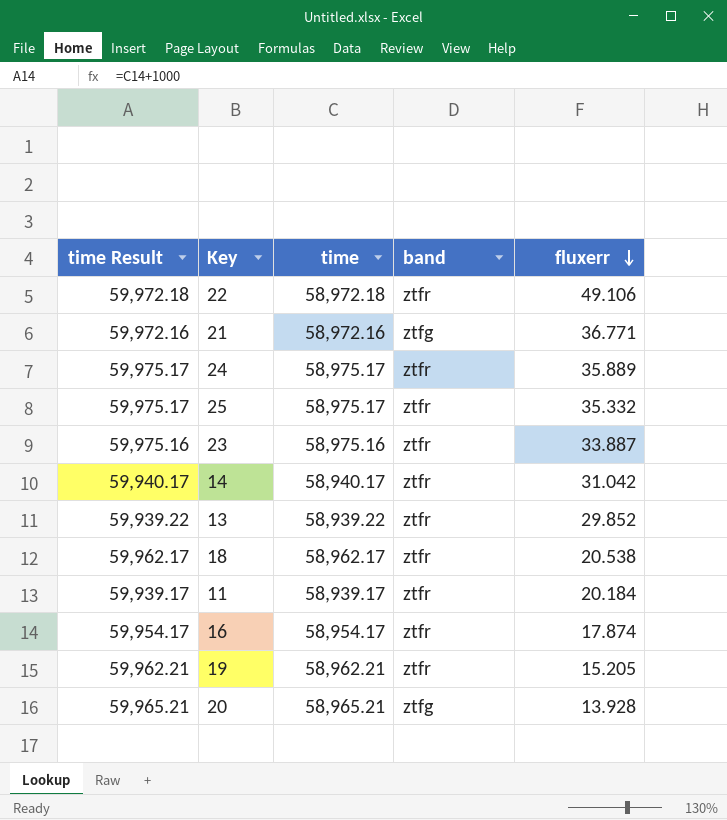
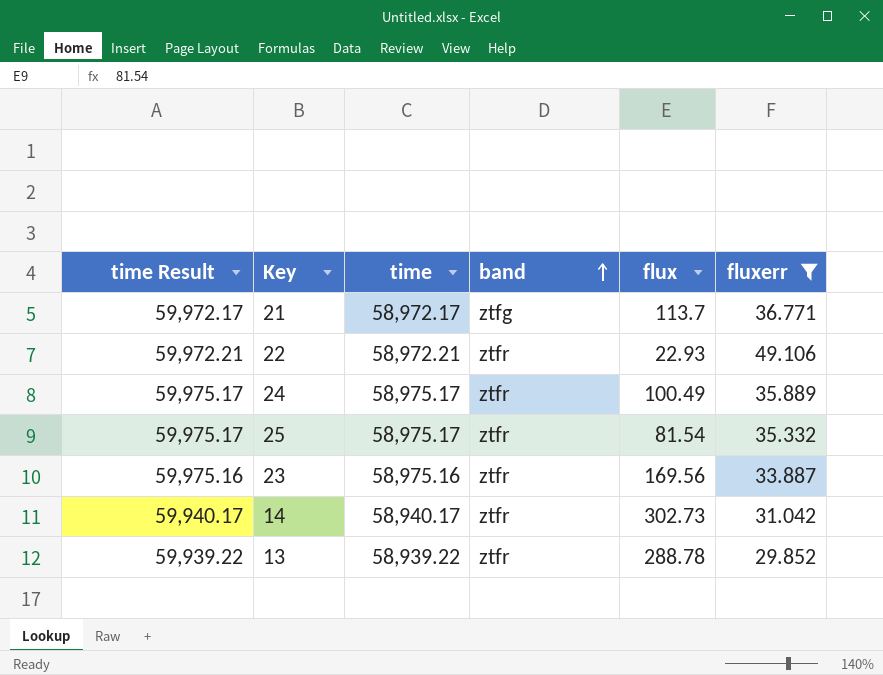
filter: none -> fluxerr >= 29.852
row order: fluxerr descending -> band ascending
column flux | position: none -> 5
21 | time Result: 59,972.16 -> 59,972.17
21 | time: 58,972.16 -> 58,972.17
22 | time Result: 59,972.18 -> 59,972.21
22 | time: 58,972.18 -> 58,972.21

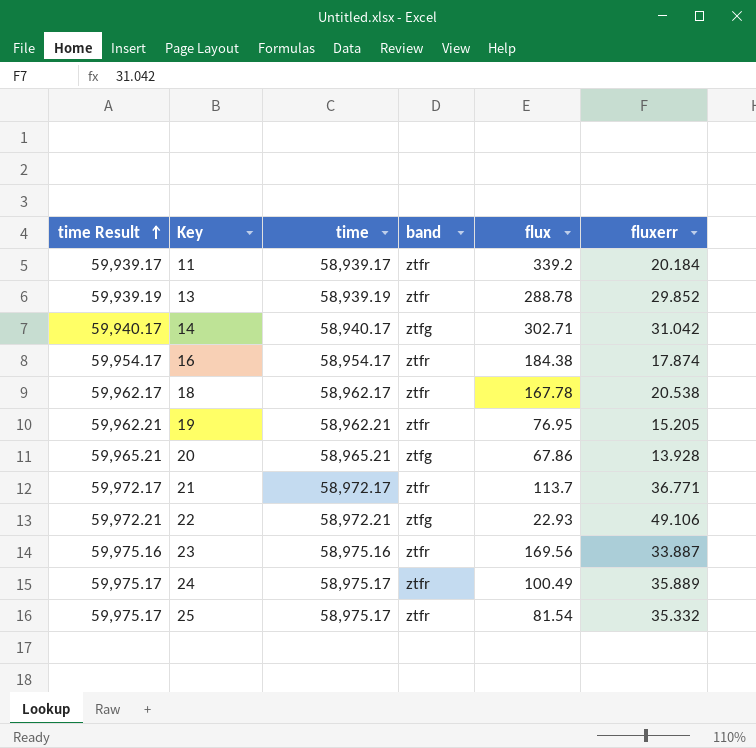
filter: fluxerr >= 29.852 -> none
row order: band ascending -> time Result ascending
13 | time Result: 59,939.22 -> 59,939.19
13 | time: 58,939.22 -> 58,939.19
14 | band: ztfr -> ztfg
14 | flux: 302.73 -> 302.71
21 | band: ztfg -> ztfr
22 | band: ztfr -> ztfg

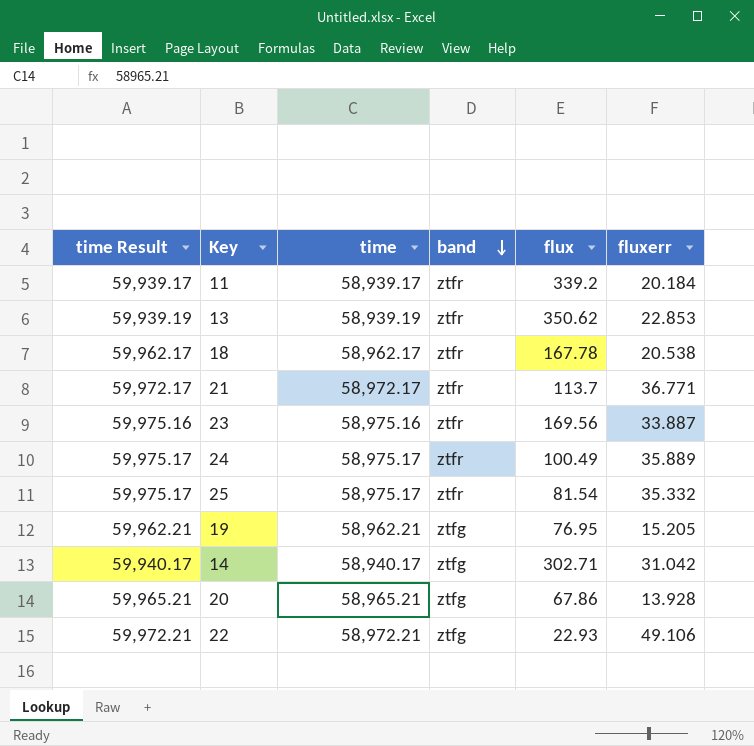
row order: time Result ascending -> band descending
row 16: 59,954.17 | 58,954.17 | ztfr | 184.38 | 17.874 -> none
13 | flux: 288.78 -> 350.62
13 | fluxerr: 29.852 -> 22.853
19 | band: ztfr -> ztfg

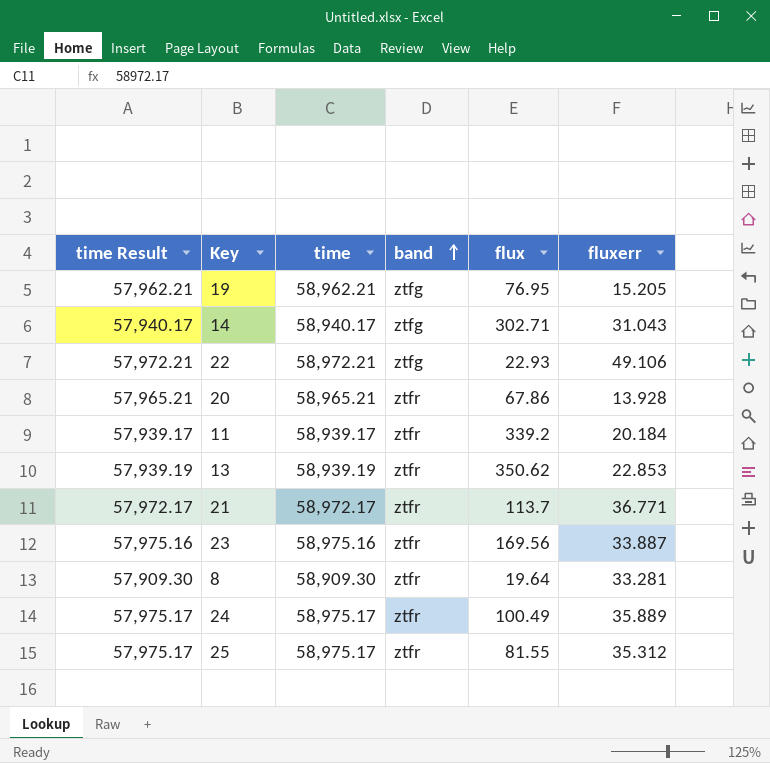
row order: band descending -> band ascending
column time Result | formula: [time] + 1000 -> [time] - 1000
row 18: 59,962.17 | 58,962.17 | ztfr | 167.78 | 20.538 -> none
14 | fluxerr: 31.042 -> 31.043
20 | band: ztfg -> ztfr
row 8: none -> 57,909.30 | 58,909.30 | ztfr | 19.64 | 33.281
25 | flux: 81.54 -> 81.55
25 | fluxerr: 35.332 -> 35.312

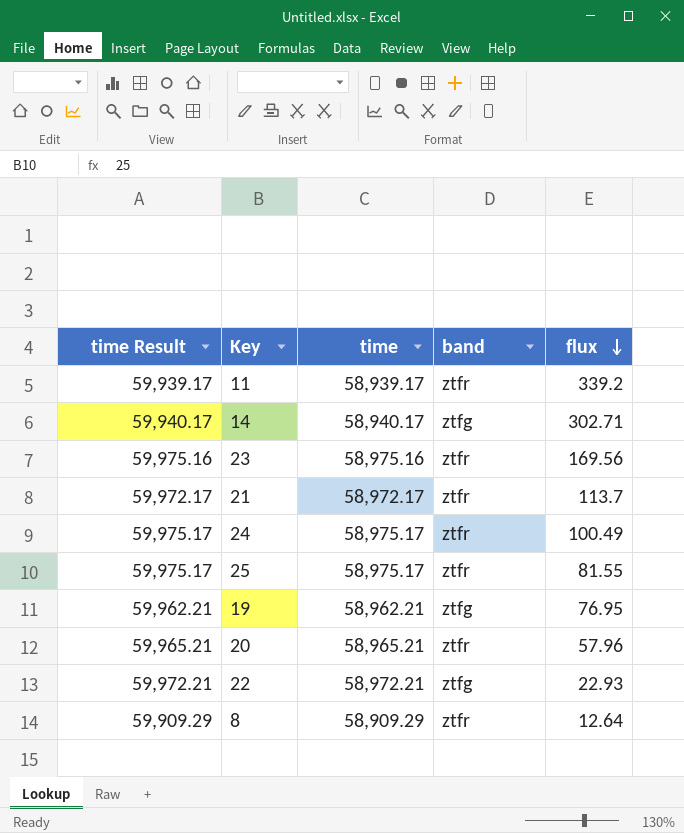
row order: band ascending -> flux descending
column fluxerr | position: 6 -> none
column time Result | formula: [time] - 1000 -> [time] + 1000
row 13: 57,939.19 | 58,939.19 | ztfr | 350.62 | 22.853 -> none
20 | flux: 67.86 -> 57.96
8 | time: 58,909.30 -> 58,909.29
8 | flux: 19.64 -> 12.64

